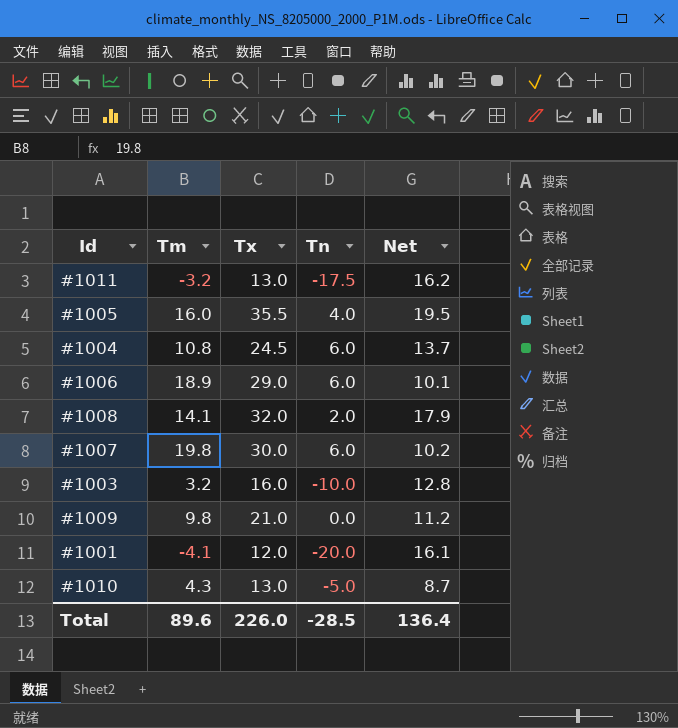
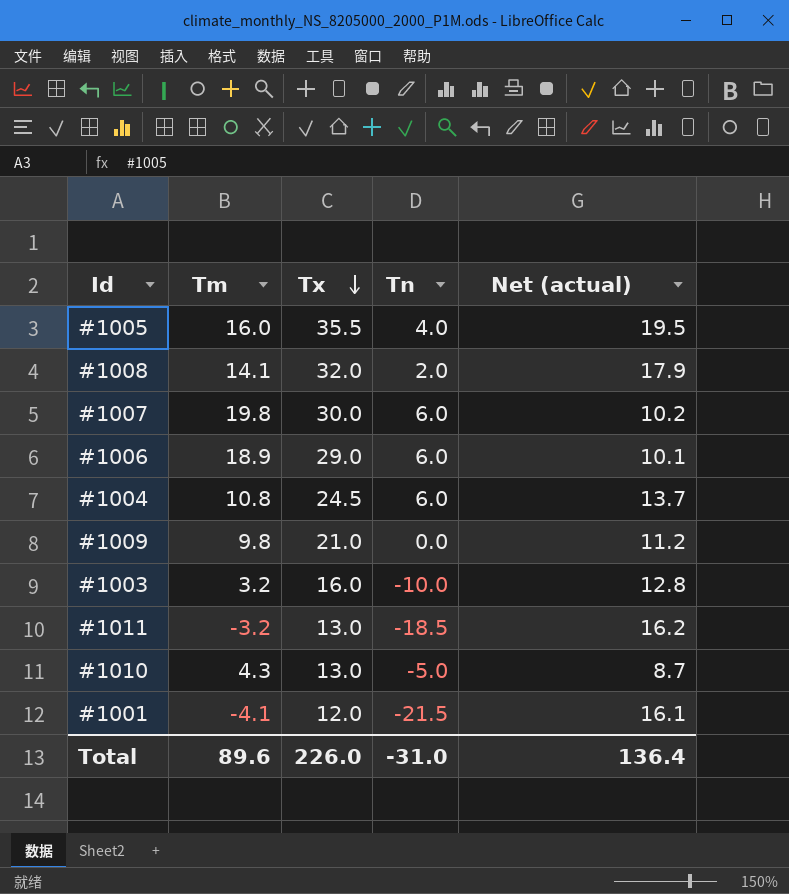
row order: none -> Tx descending
column name: Net -> Net (actual)
#1011 | Tn: -17.5 -> -18.5
#1001 | Tn: -20.0 -> -21.5
Total | Tn: -28.5 -> -31.0

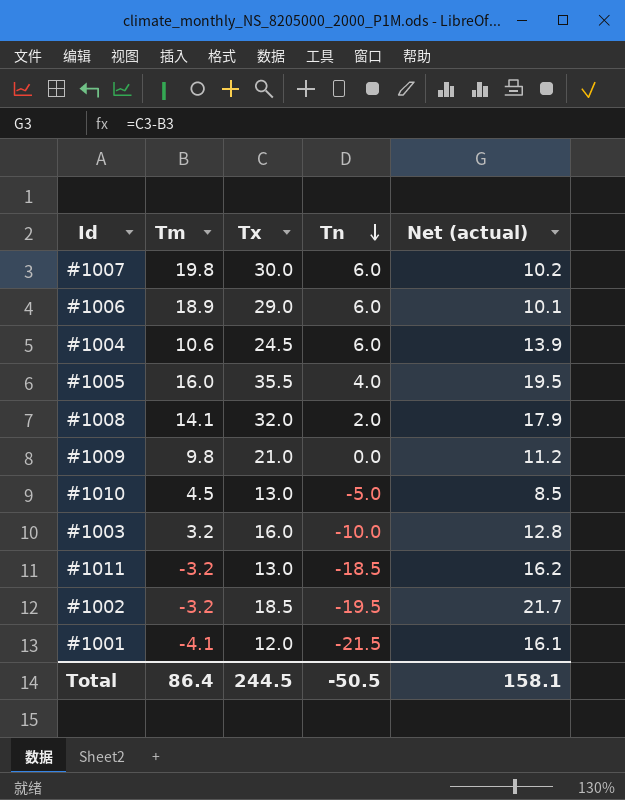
row order: Tx descending -> Tn descending
#1004 | Tm: 10.8 -> 10.6
#1004 | Net (actual): 13.7 -> 13.9
#1010 | Tm: 4.3 -> 4.5
#1010 | Net (actual): 8.7 -> 8.5
row #1002: none -> -3.2 | 18.5 | -19.5 | 21.7
Total | Tm: 89.6 -> 86.4
Total | Tx: 226.0 -> 244.5
Total | Tn: -31.0 -> -50.5
Total | Net (actual): 136.4 -> 158.1

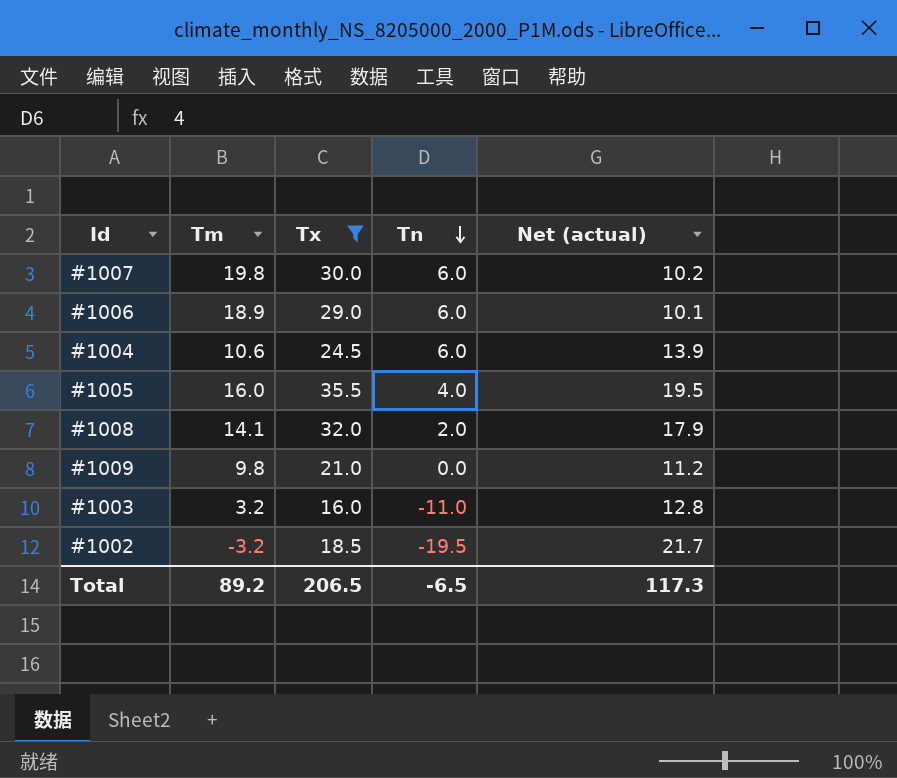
filter: none -> Tx >= 16.0
#1003 | Tn: -10.0 -> -11.0
Total | Tm: 86.4 -> 89.2
Total | Tx: 244.5 -> 206.5
Total | Tn: -50.5 -> -6.5
Total | Net (actual): 158.1 -> 117.3

